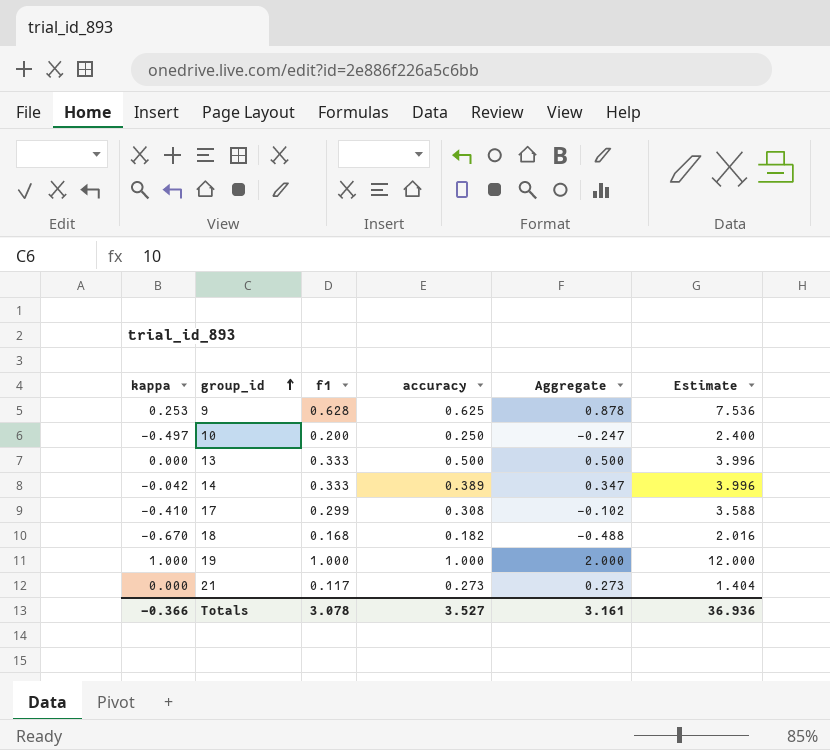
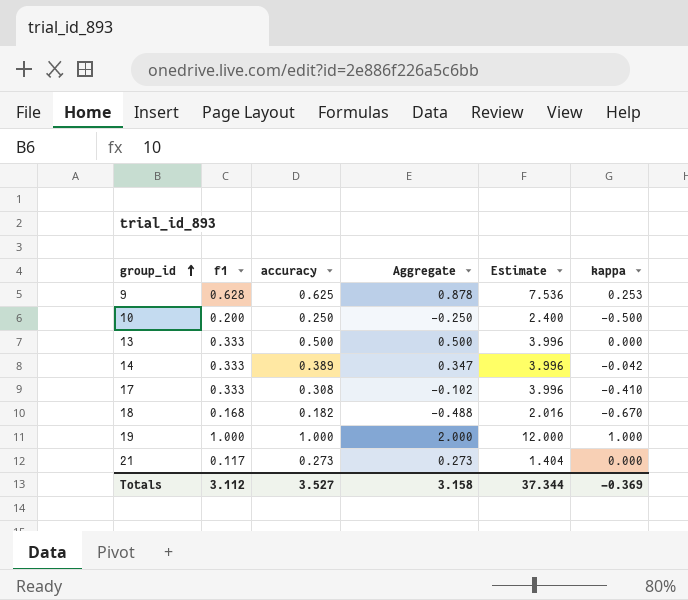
column kappa | position: 1 -> 6
10 | Aggregate: -0.247 -> -0.250
10 | kappa: -0.497 -> -0.500
17 | f1: 0.299 -> 0.333
17 | Estimate: 3.588 -> 3.996
Totals | f1: 3.078 -> 3.112
Totals | Aggregate: 3.161 -> 3.158
Totals | Estimate: 36.936 -> 37.344
Totals | kappa: -0.366 -> -0.369

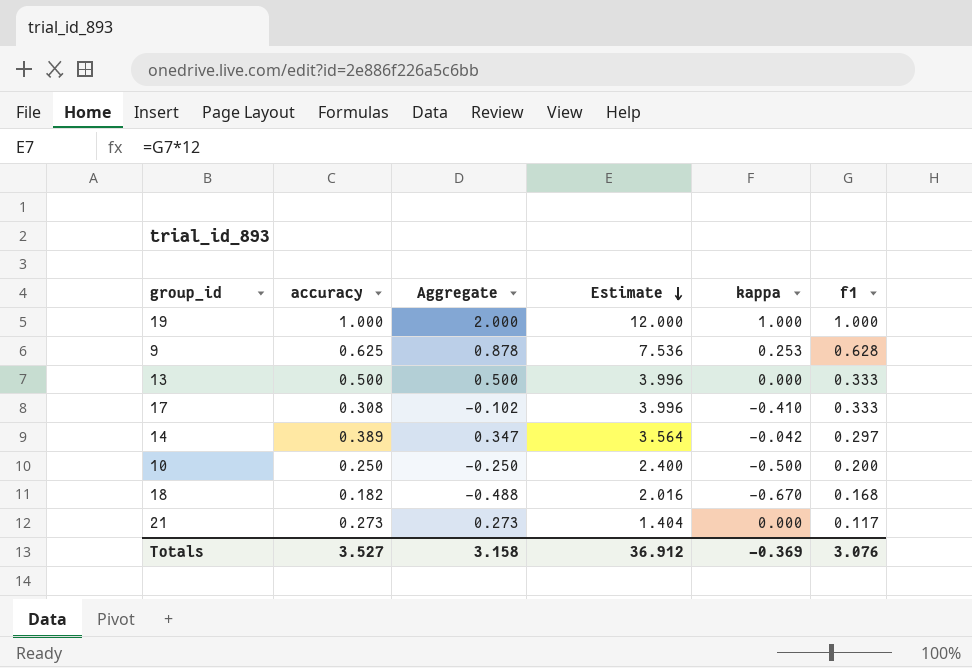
row order: group_id ascending -> Estimate descending
column f1 | position: 2 -> 6
14 | Estimate: 3.996 -> 3.564
14 | f1: 0.333 -> 0.297
Totals | Estimate: 37.344 -> 36.912
Totals | f1: 3.112 -> 3.076

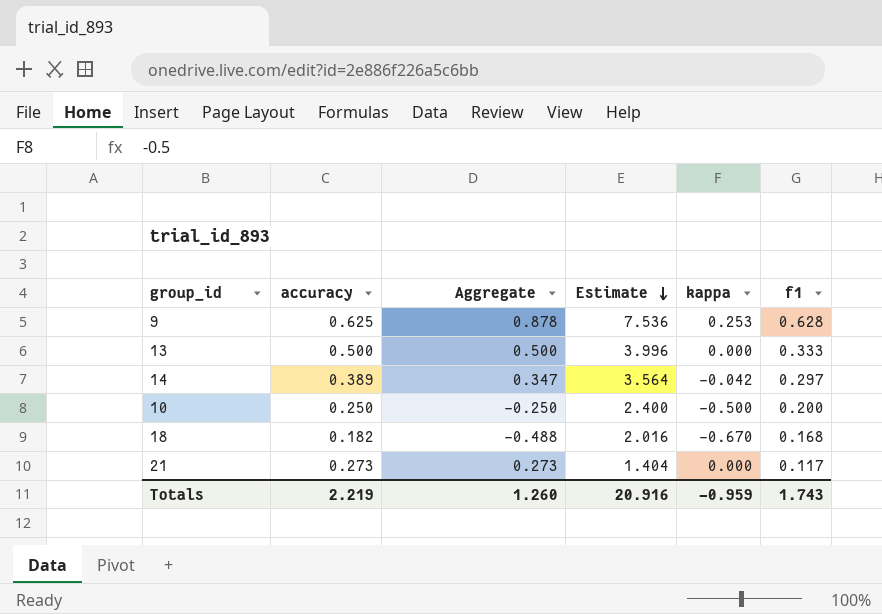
row 19: 1.000 | 2.000 | 12.000 | 1.000 | 1.000 -> none
row 17: 0.308 | -0.102 | 3.996 | -0.410 | 0.333 -> none
Totals | accuracy: 3.527 -> 2.219
Totals | Aggregate: 3.158 -> 1.260
Totals | Estimate: 36.912 -> 20.916
Totals | kappa: -0.369 -> -0.959
Totals | f1: 3.076 -> 1.743

